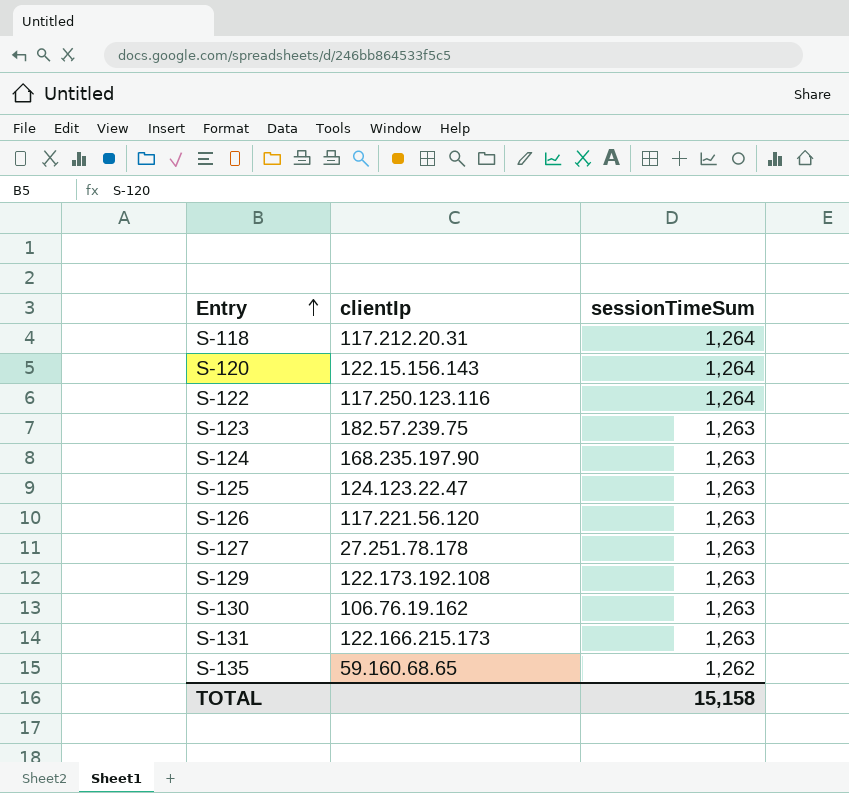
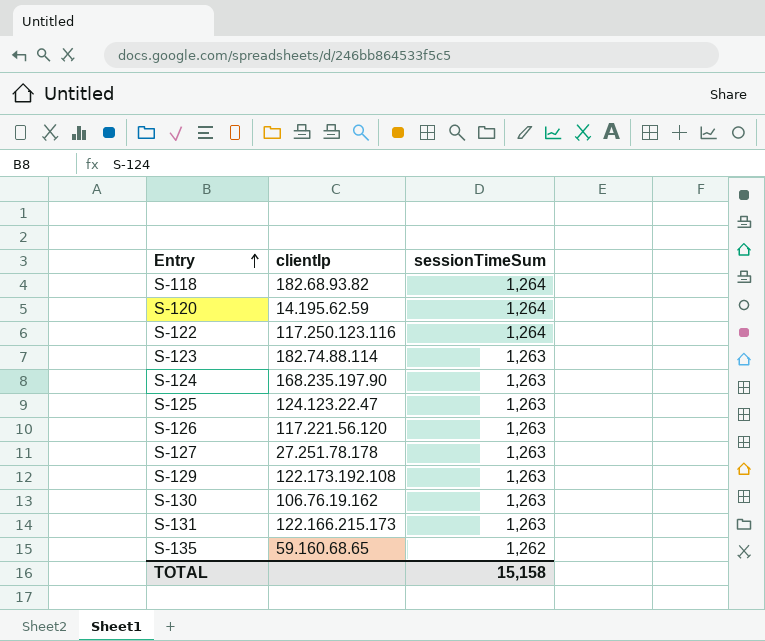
S-118 | clientIp: 117.212.20.31 -> 182.68.93.82
S-120 | clientIp: 122.15.156.143 -> 14.195.62.59
S-123 | clientIp: 182.57.239.75 -> 182.74.88.114

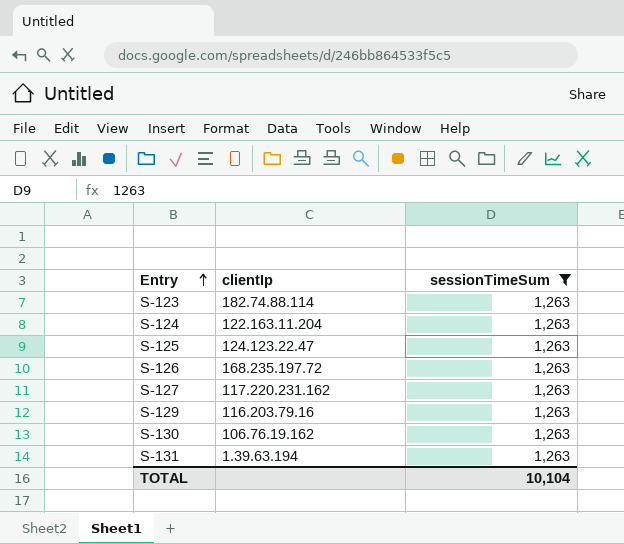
filter: none -> sessionTimeSum = 1,263
S-124 | clientIp: 168.235.197.90 -> 122.163.11.204
S-126 | clientIp: 117.221.56.120 -> 168.235.197.72
S-127 | clientIp: 27.251.78.178 -> 117.220.231.162
S-129 | clientIp: 122.173.192.108 -> 116.203.79.16
S-131 | clientIp: 122.166.215.173 -> 1.39.63.194
TOTAL | sessionTimeSum: 15,158 -> 10,104

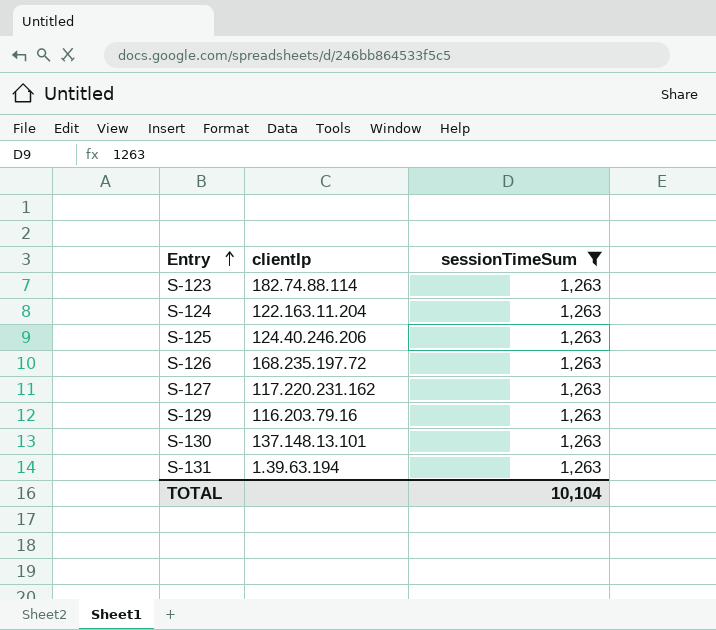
S-125 | clientIp: 124.123.22.47 -> 124.40.246.206
S-130 | clientIp: 106.76.19.162 -> 137.148.13.101

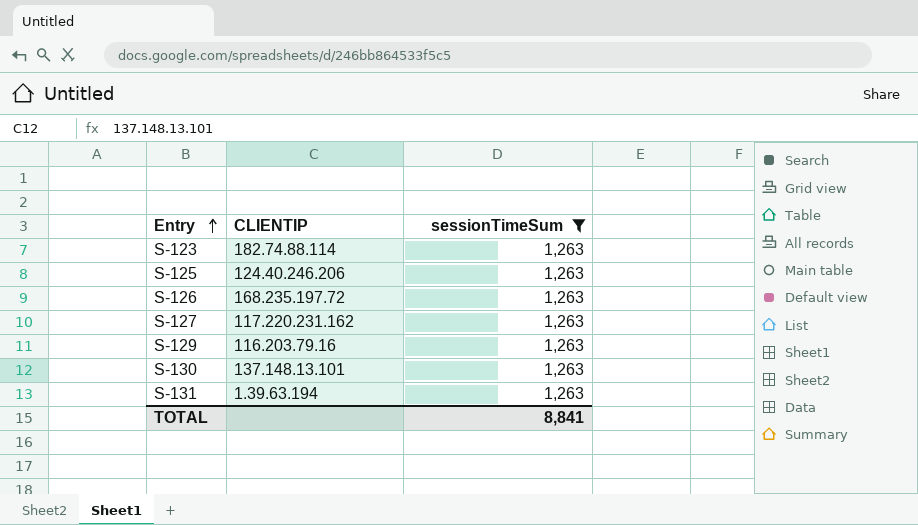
column name: clientIp -> CLIENTIP
row S-124: 122.163.11.204 | 1,263 -> none
TOTAL | sessionTimeSum: 10,104 -> 8,841

